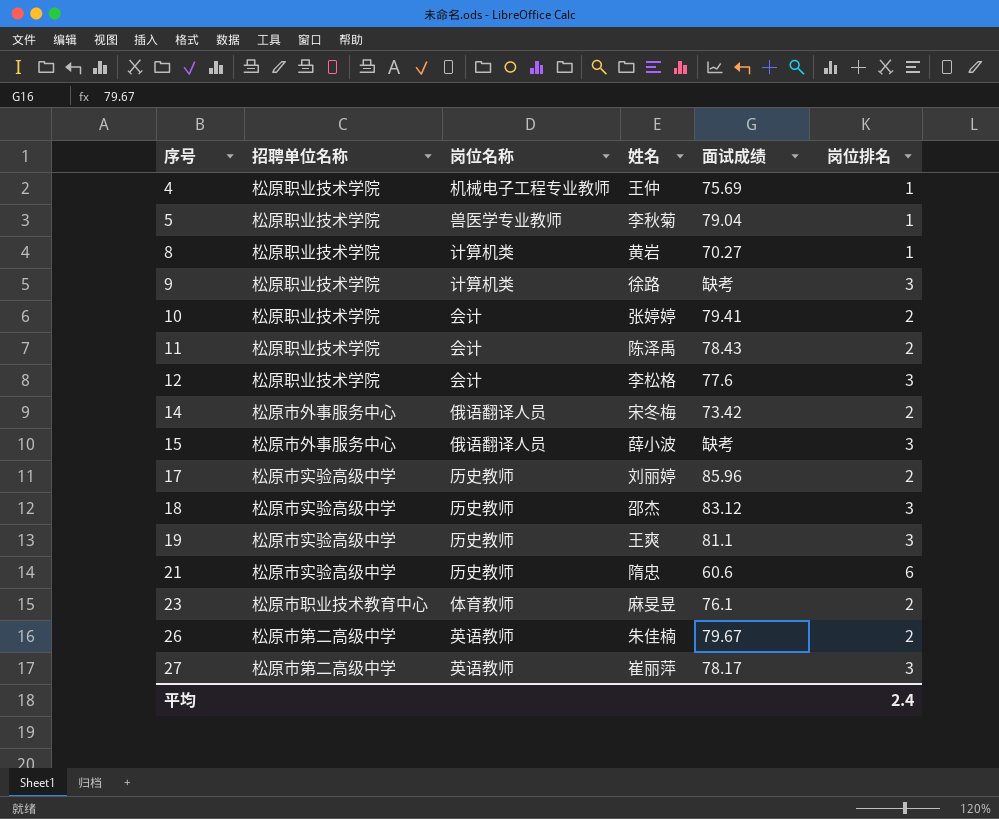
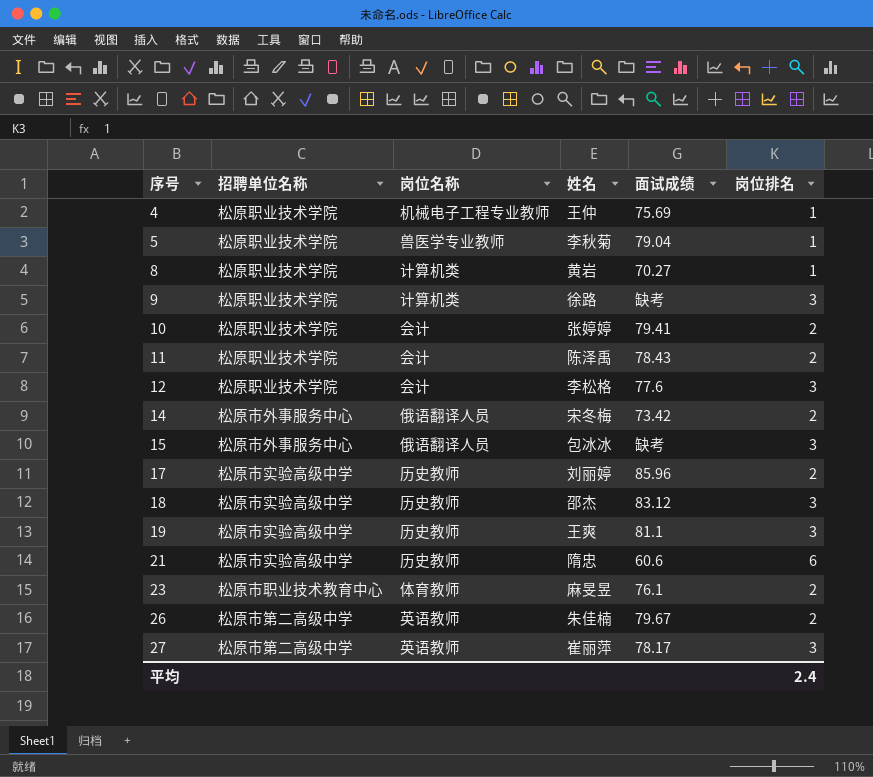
15 | 姓名: 薛小波 -> 包冰冰

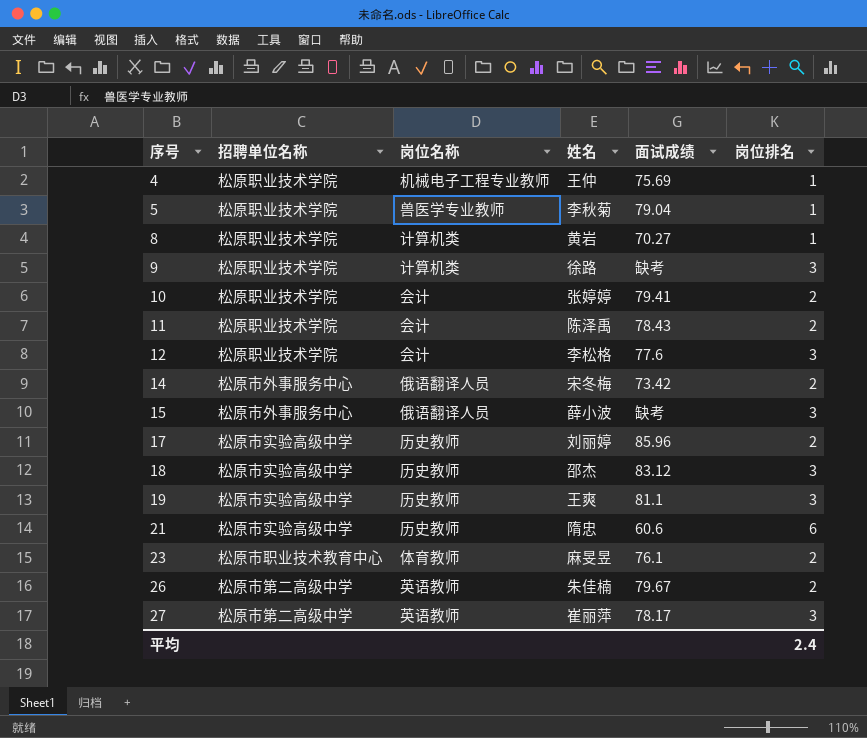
15 | 姓名: 包冰冰 -> 薛小波

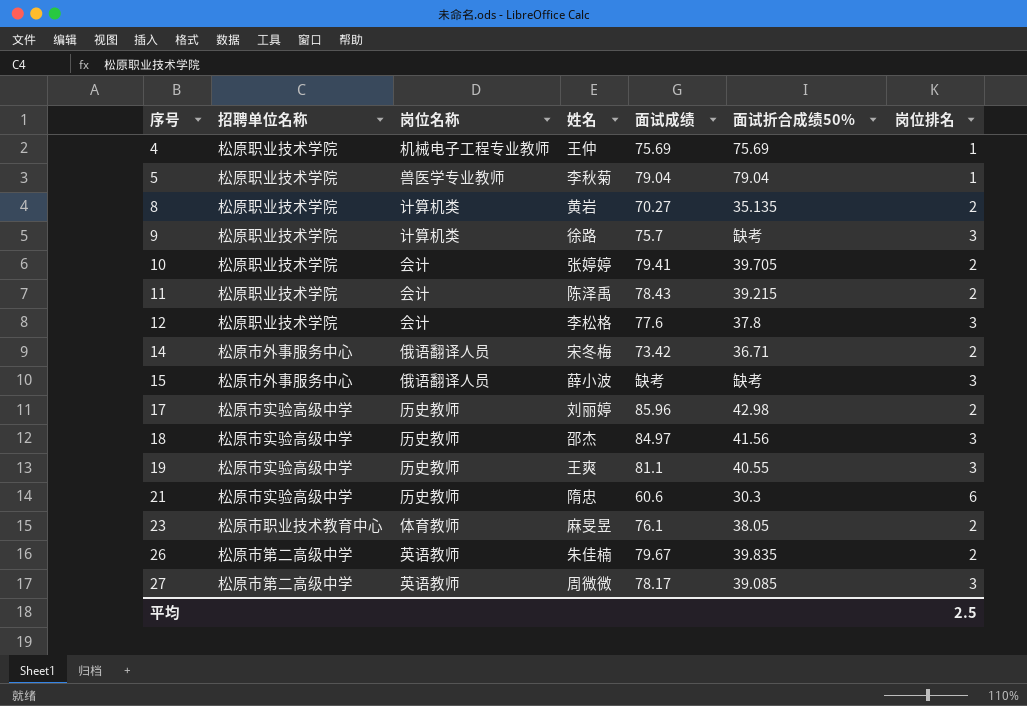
column 面试折合成绩50% | position: none -> 6
8 | 岗位排名: 1 -> 2
9 | 面试成绩: 缺考 -> 75.7
18 | 面试成绩: 83.12 -> 84.97
27 | 姓名: 崔丽萍 -> 周微微
平均 | 岗位排名: 2.4 -> 2.5

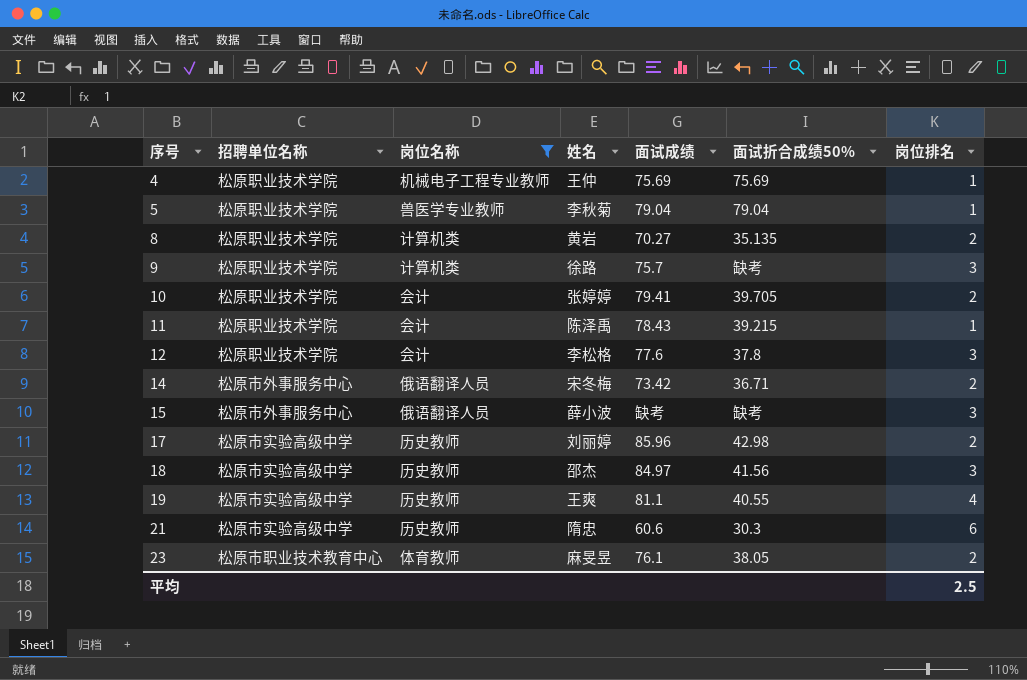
filter: none -> 岗位名称 != 英语教师
11 | 岗位排名: 2 -> 1
19 | 岗位排名: 3 -> 4

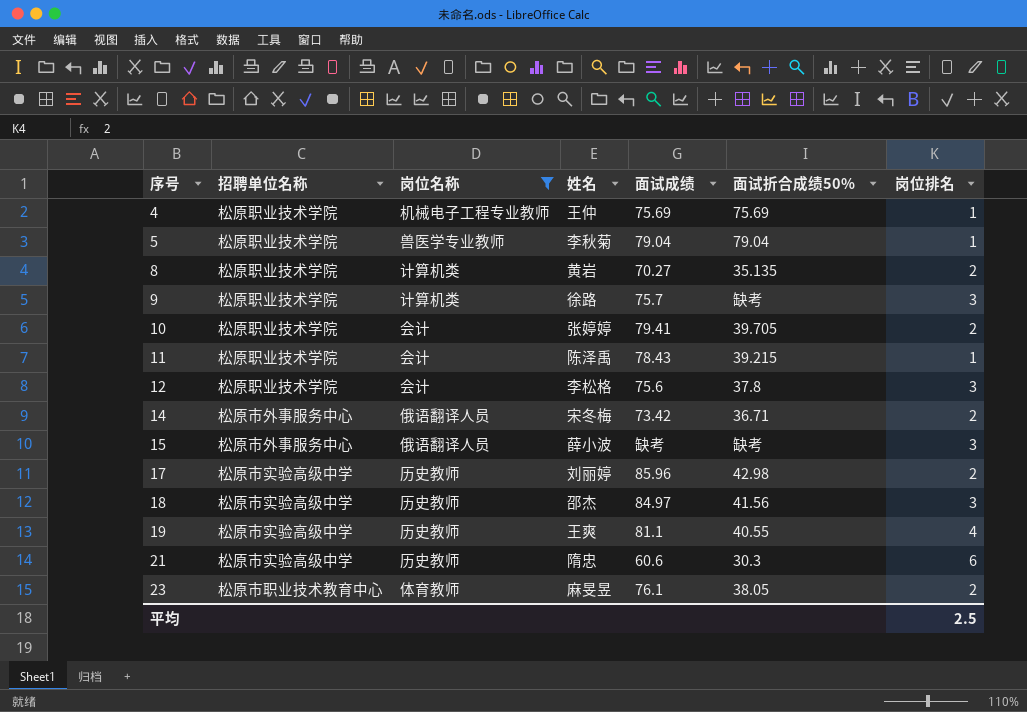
12 | 面试成绩: 77.6 -> 75.6

